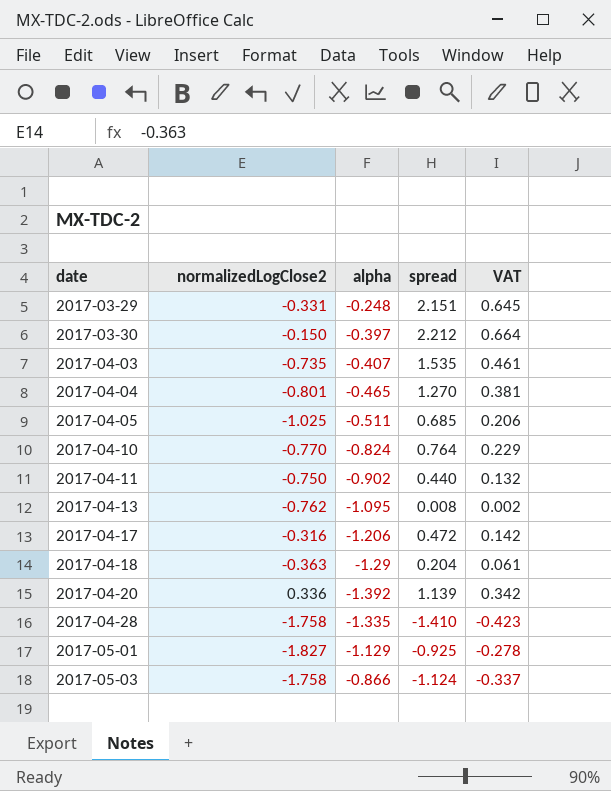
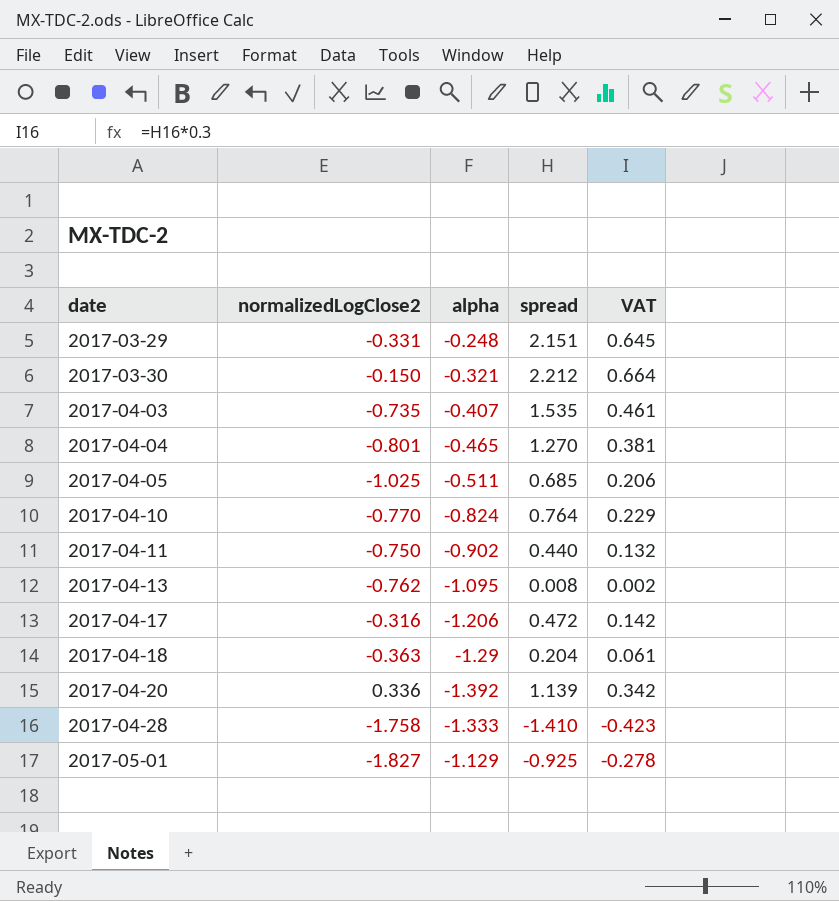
row 2017-05-03: -1.758 | -0.866 | -1.124 | -0.337 -> none
2017-03-30 | alpha: -0.397 -> -0.321
2017-04-28 | alpha: -1.335 -> -1.333

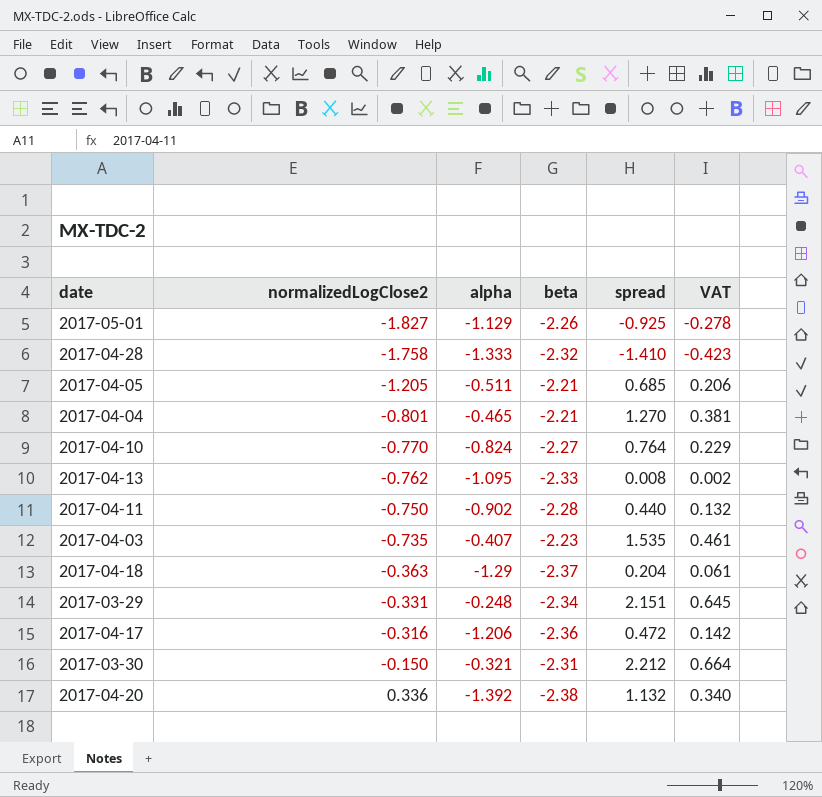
row order: date ascending -> normalizedLogClose2 ascending
column beta | position: none -> 4
2017-04-05 | normalizedLogClose2: -1.025 -> -1.205
2017-04-20 | spread: 1.139 -> 1.132
2017-04-20 | VAT: 0.342 -> 0.340

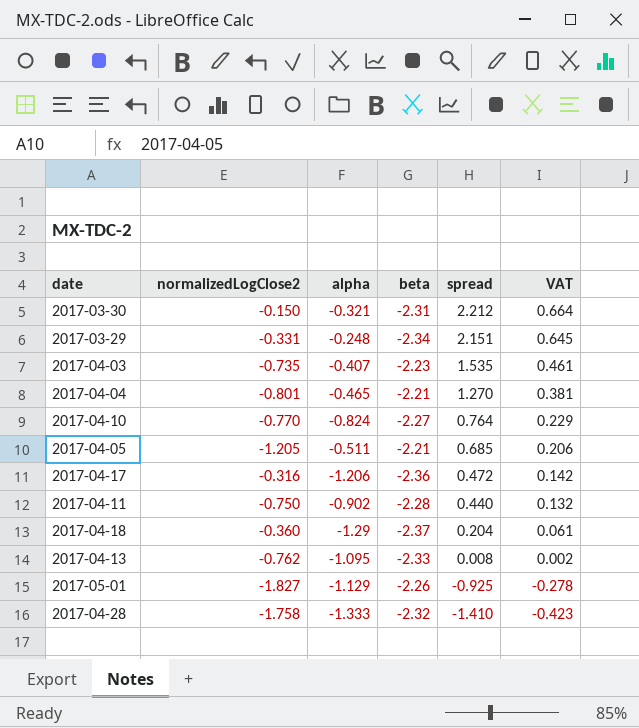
row order: normalizedLogClose2 ascending -> spread descending
row 2017-04-20: 0.336 | -1.392 | -2.38 | 1.132 | 0.340 -> none
2017-04-18 | normalizedLogClose2: -0.363 -> -0.360

